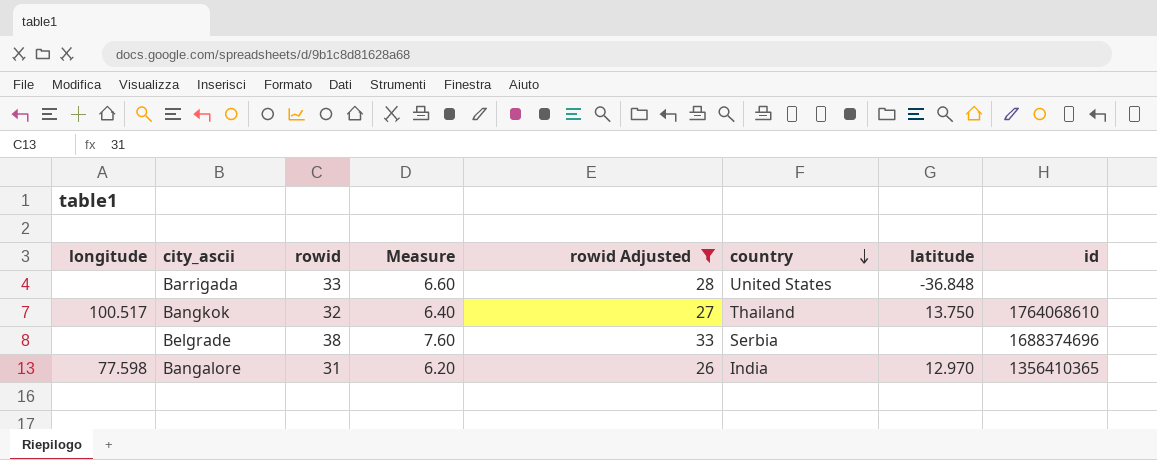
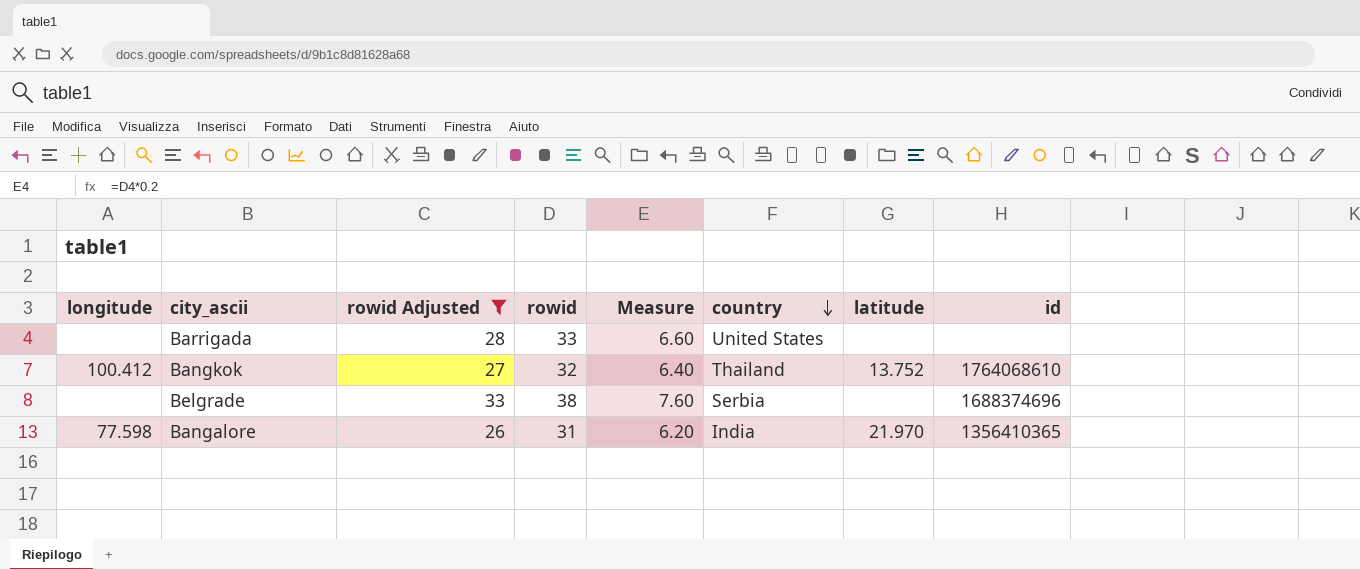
column rowid Adjusted | position: 5 -> 3
Barrigada | latitude: -36.848 -> none
Bangkok | longitude: 100.517 -> 100.412
Bangkok | latitude: 13.750 -> 13.752
Bangalore | latitude: 12.970 -> 21.970

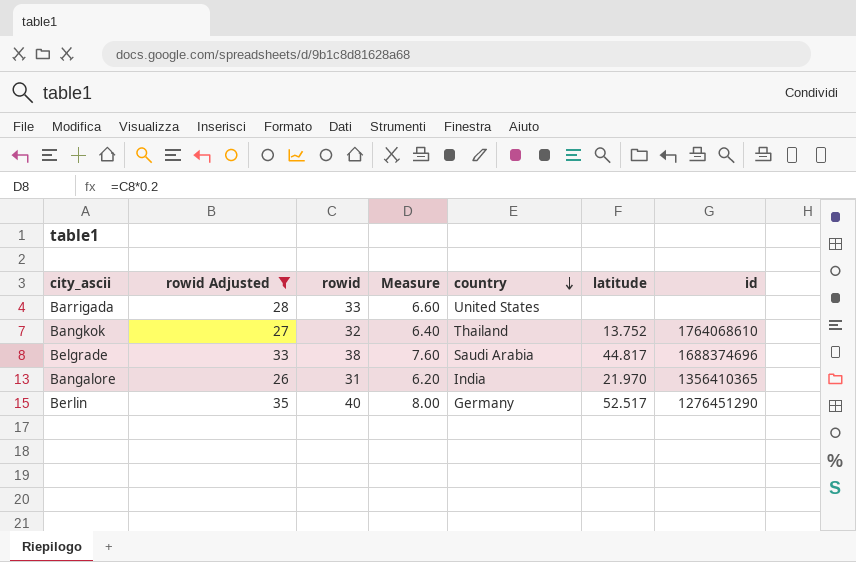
column longitude | position: 1 -> none
Belgrade | country: Serbia -> Saudi Arabia
Belgrade | latitude: none -> 44.817
row Berlin: none -> 35 | 40 | 8.00 | Germany | 52.517 | 1276451290

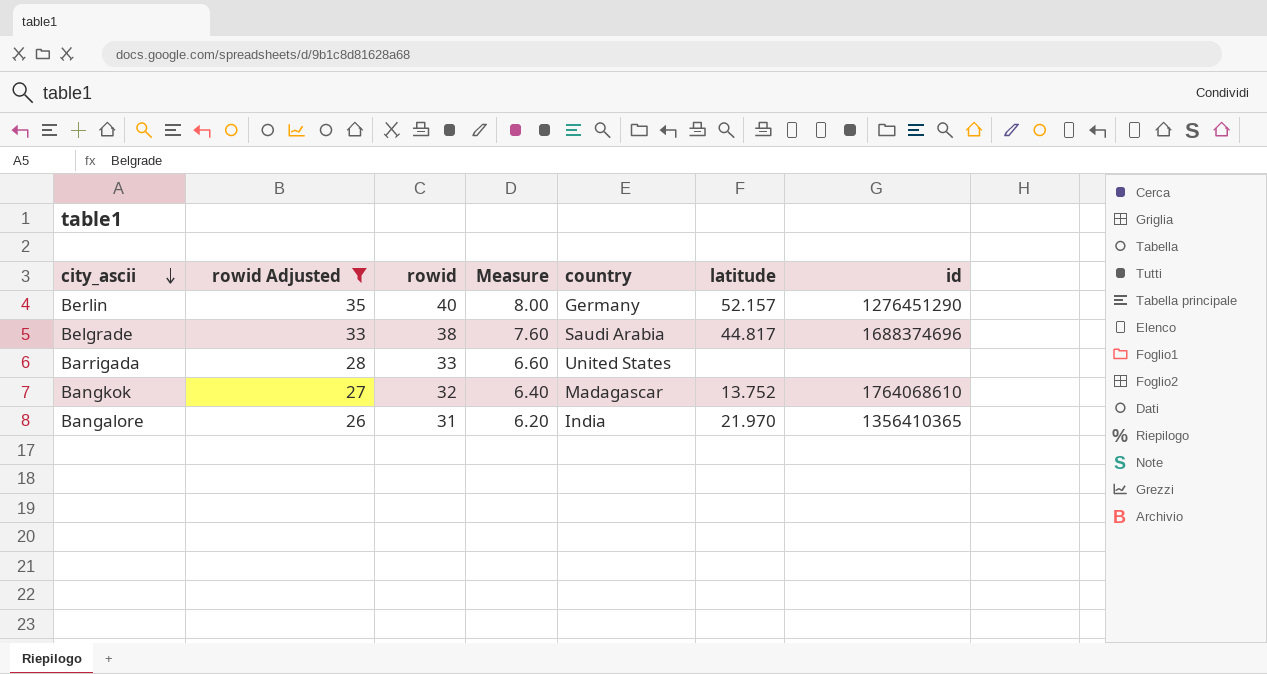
row order: country descending -> city_ascii descending
Berlin | latitude: 52.517 -> 52.157
Bangkok | country: Thailand -> Madagascar

